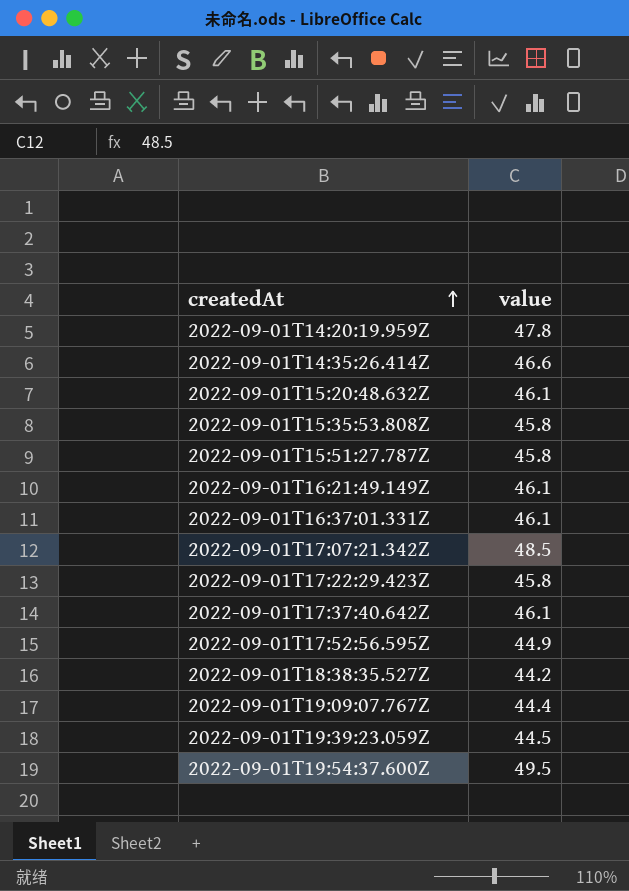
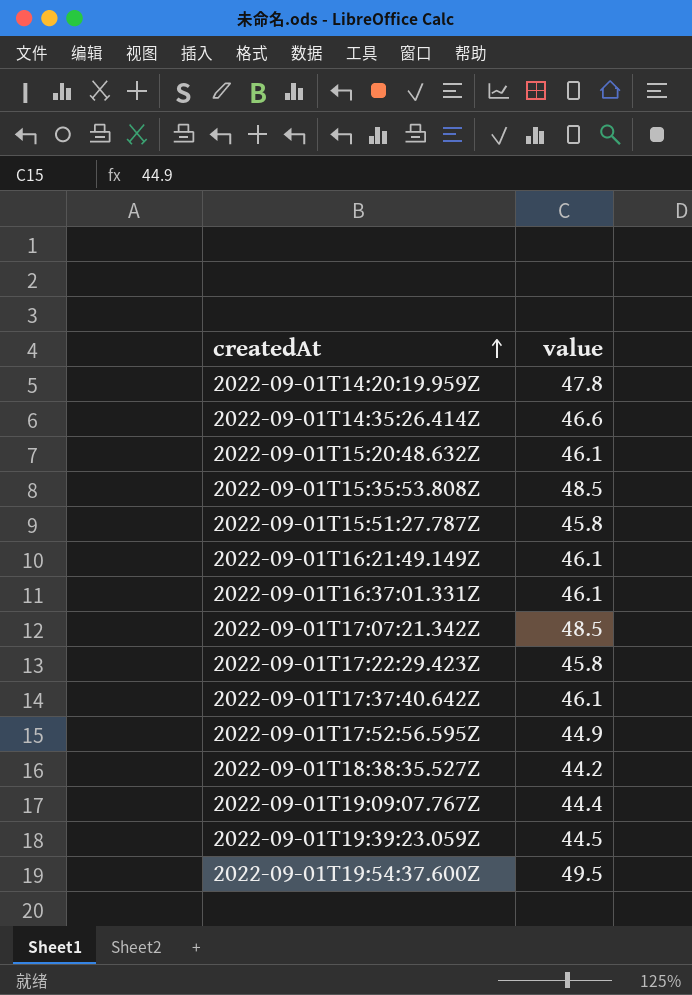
2022-09-01T15:35:53.808Z | value: 45.8 -> 48.5

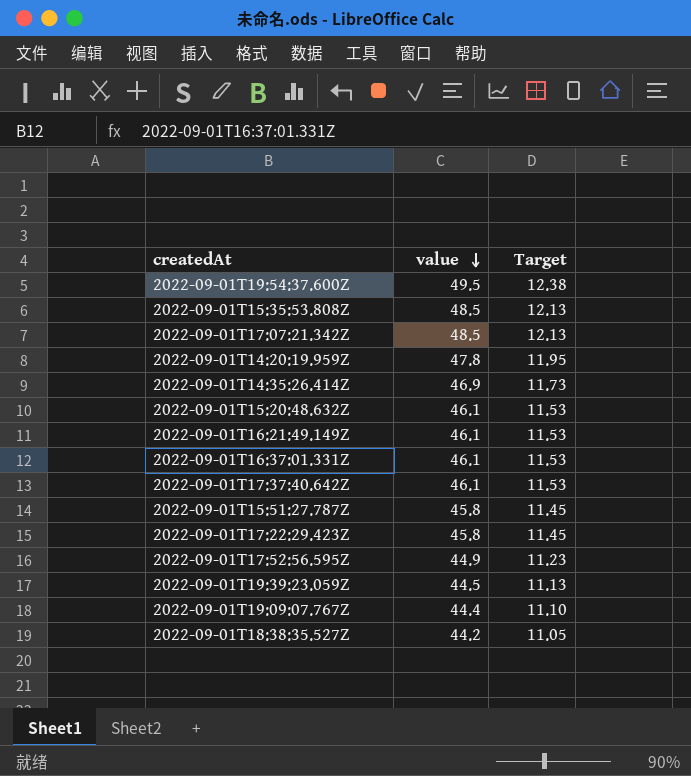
row order: createdAt ascending -> value descending
column Target | formula: none -> [value] * 0.25
2022-09-01T14:35:26.414Z | value: 46.6 -> 46.9

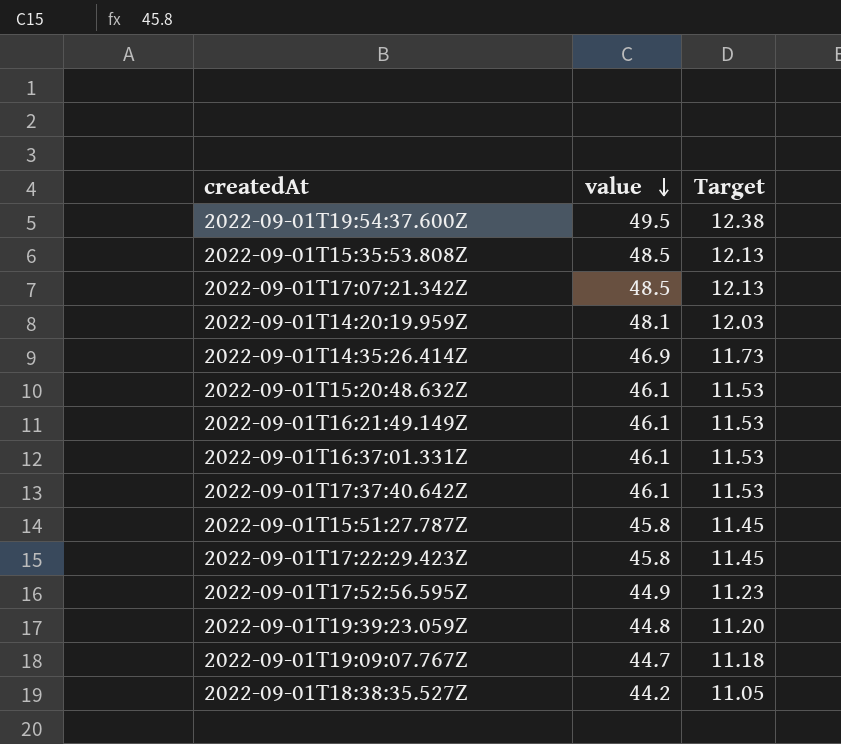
2022-09-01T14:20:19.959Z | value: 47.8 -> 48.1
2022-09-01T14:20:19.959Z | Target: 11.95 -> 12.03
2022-09-01T19:39:23.059Z | value: 44.5 -> 44.8
2022-09-01T19:39:23.059Z | Target: 11.13 -> 11.20
2022-09-01T19:09:07.767Z | value: 44.4 -> 44.7
2022-09-01T19:09:07.767Z | Target: 11.10 -> 11.18

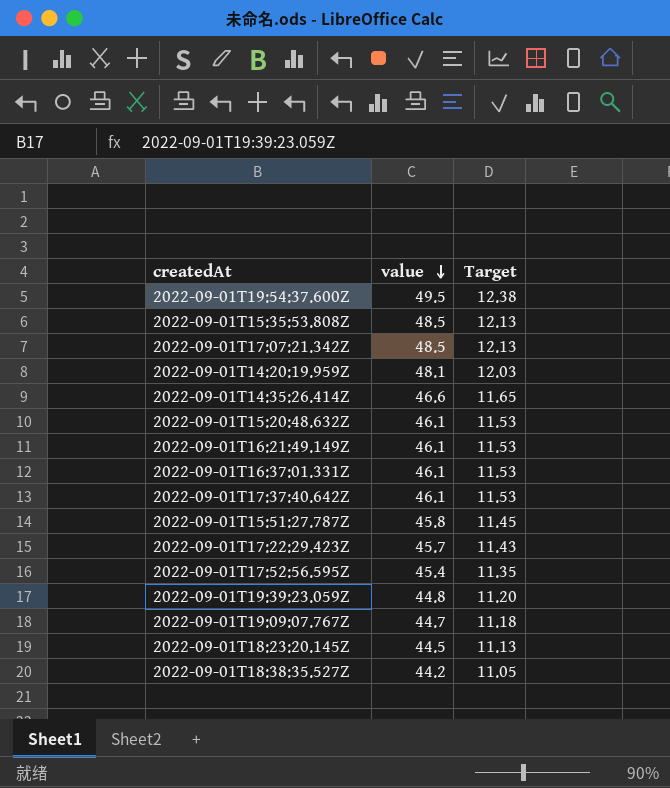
2022-09-01T14:35:26.414Z | value: 46.9 -> 46.6
2022-09-01T14:35:26.414Z | Target: 11.73 -> 11.65
2022-09-01T17:22:29.423Z | value: 45.8 -> 45.7
2022-09-01T17:22:29.423Z | Target: 11.45 -> 11.43
2022-09-01T17:52:56.595Z | value: 44.9 -> 45.4
2022-09-01T17:52:56.595Z | Target: 11.23 -> 11.35
row 2022-09-01T18:23:20.145Z: none -> 44.5 | 11.13

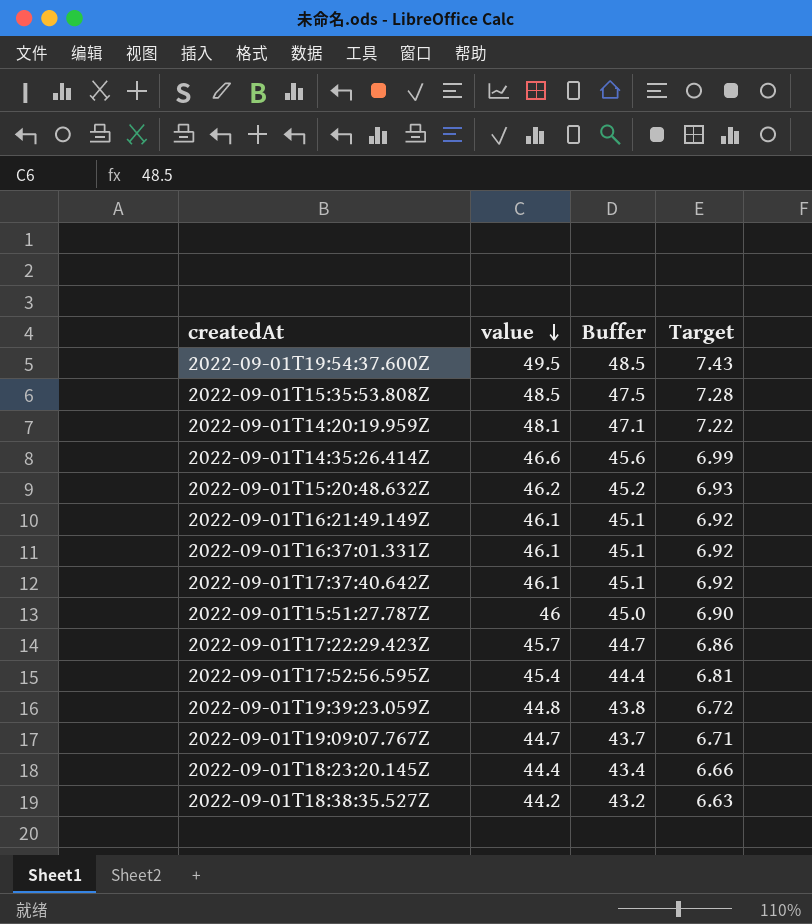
column Buffer | formula: none -> [value] - 1
column Target | formula: [value] * 0.25 -> [value] * 0.15
row 2022-09-01T17:07:21.342Z: 48.5 | 12.13 -> none
2022-09-01T15:20:48.632Z | value: 46.1 -> 46.2
2022-09-01T15:51:27.787Z | value: 45.8 -> 46
2022-09-01T18:23:20.145Z | value: 44.5 -> 44.4

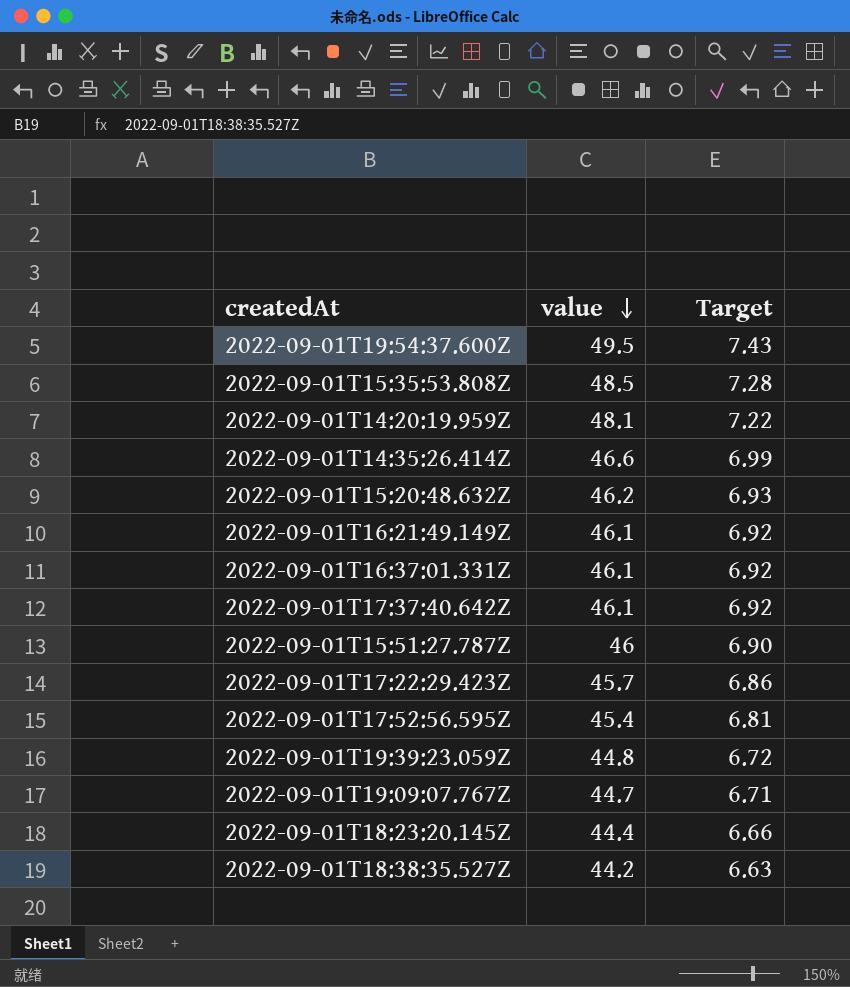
column Buffer | formula: [value] - 1 -> none

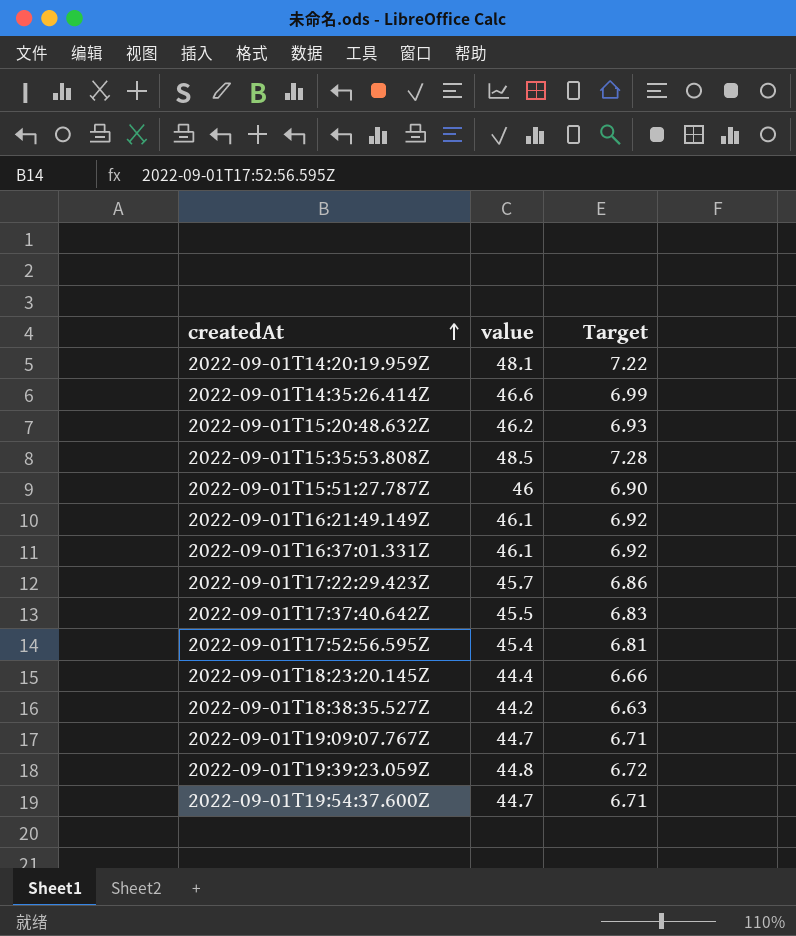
row order: value descending -> createdAt ascending
2022-09-01T17:37:40.642Z | value: 46.1 -> 45.5
2022-09-01T17:37:40.642Z | Target: 6.92 -> 6.83
2022-09-01T19:54:37.600Z | value: 49.5 -> 44.7
2022-09-01T19:54:37.600Z | Target: 7.43 -> 6.71

